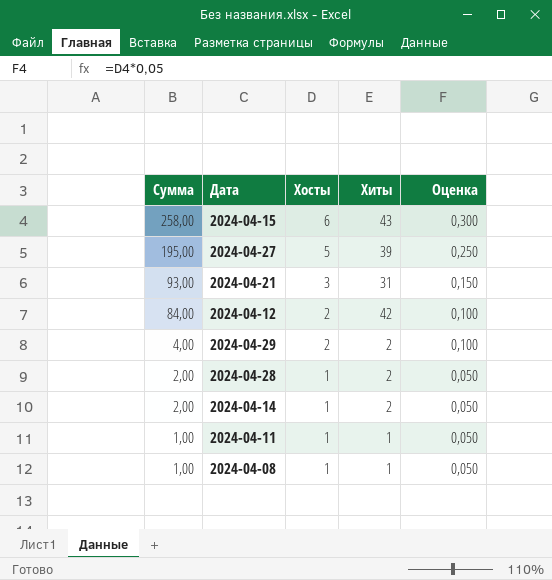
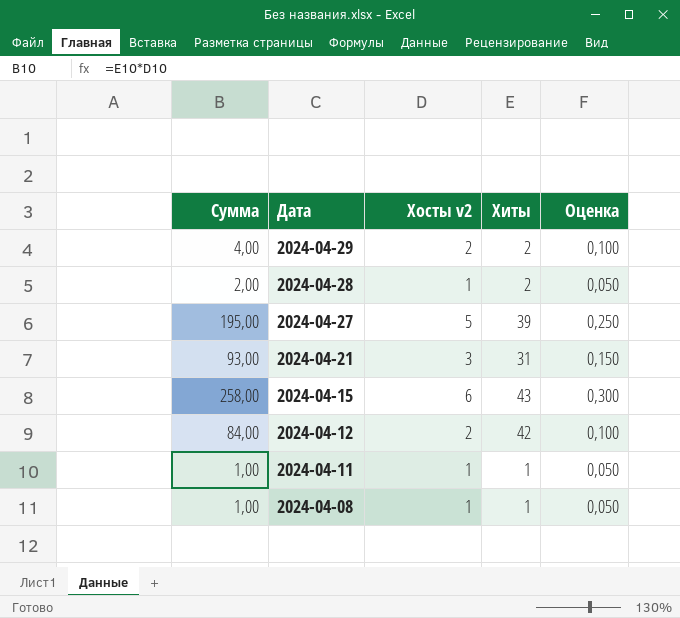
row order: Сумма descending -> Дата descending
column name: Хосты -> Хосты v2
row 2024-04-14: 2,00 | 1 | 2 | 0,050 -> none

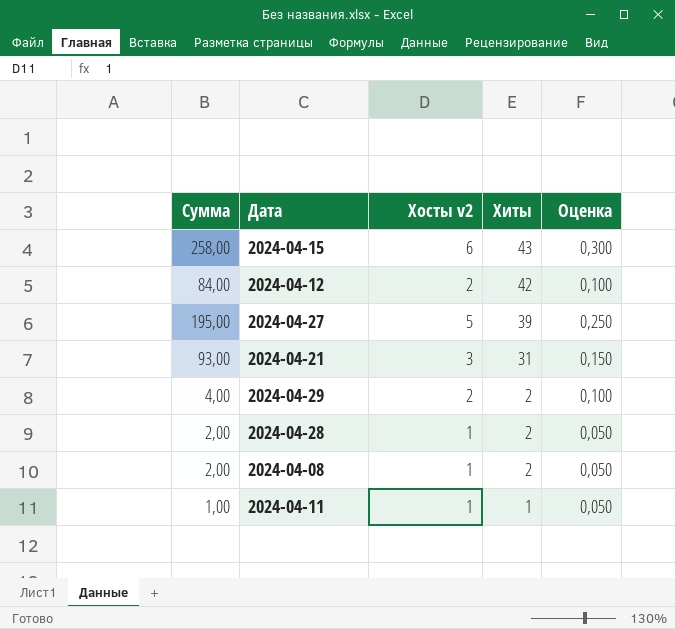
row order: Дата descending -> Хиты descending
2024-04-08 | Сумма: 1,00 -> 2,00
2024-04-08 | Хиты: 1 -> 2

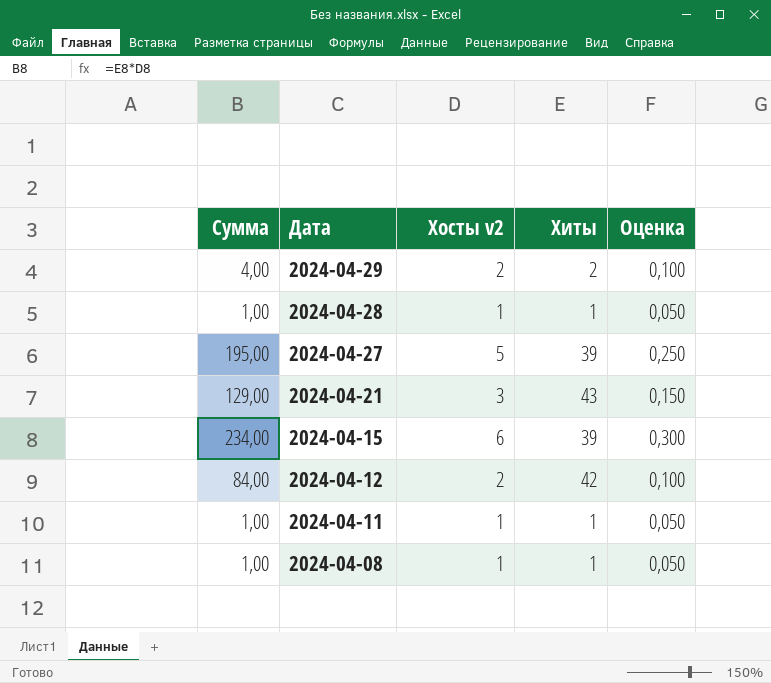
row order: Хиты descending -> Дата descending
2024-04-28 | Сумма: 2,00 -> 1,00
2024-04-28 | Хиты: 2 -> 1
2024-04-21 | Сумма: 93,00 -> 129,00
2024-04-21 | Хиты: 31 -> 43
2024-04-15 | Сумма: 258,00 -> 234,00
2024-04-15 | Хиты: 43 -> 39
2024-04-08 | Сумма: 2,00 -> 1,00
2024-04-08 | Хиты: 2 -> 1

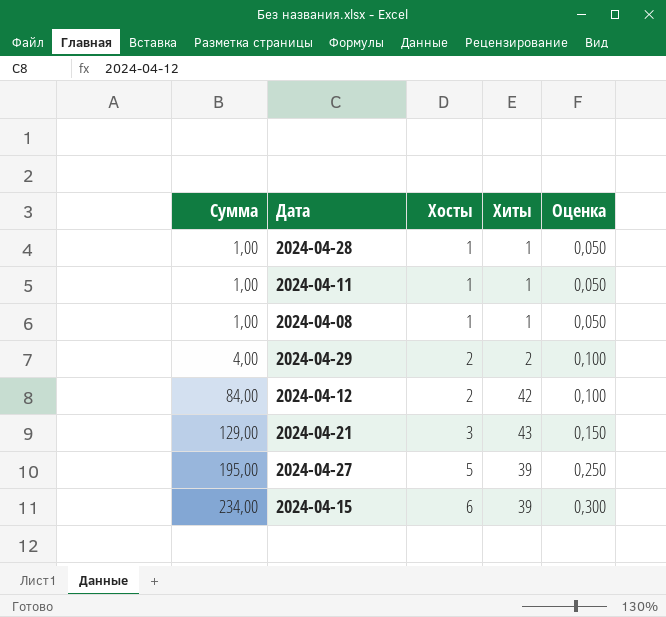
row order: Дата descending -> Сумма ascending
column name: Хосты v2 -> Хосты

